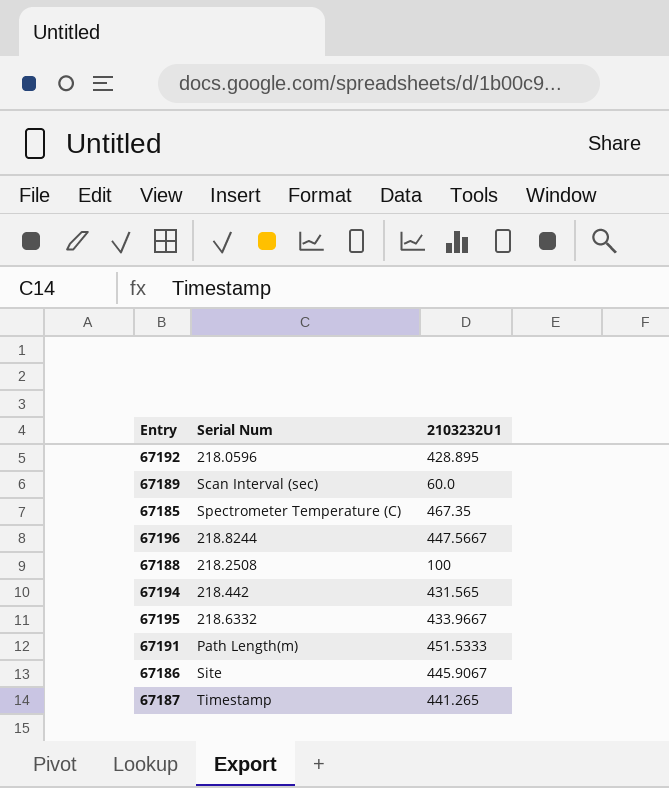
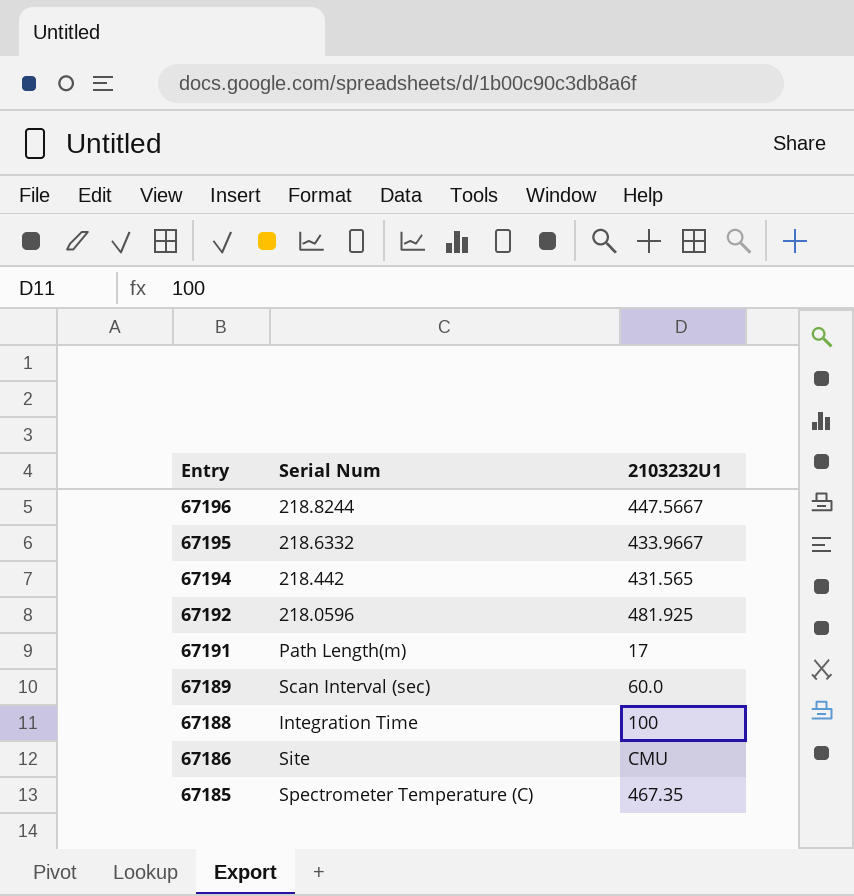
row order: none -> Entry descending
row 67187: Timestamp | 441.265 -> none
67192 | 2103232U1: 428.895 -> 481.925
67191 | 2103232U1: 451.5333 -> 17
67188 | Serial Num: 218.2508 -> Integration Time
67186 | 2103232U1: 445.9067 -> CMU

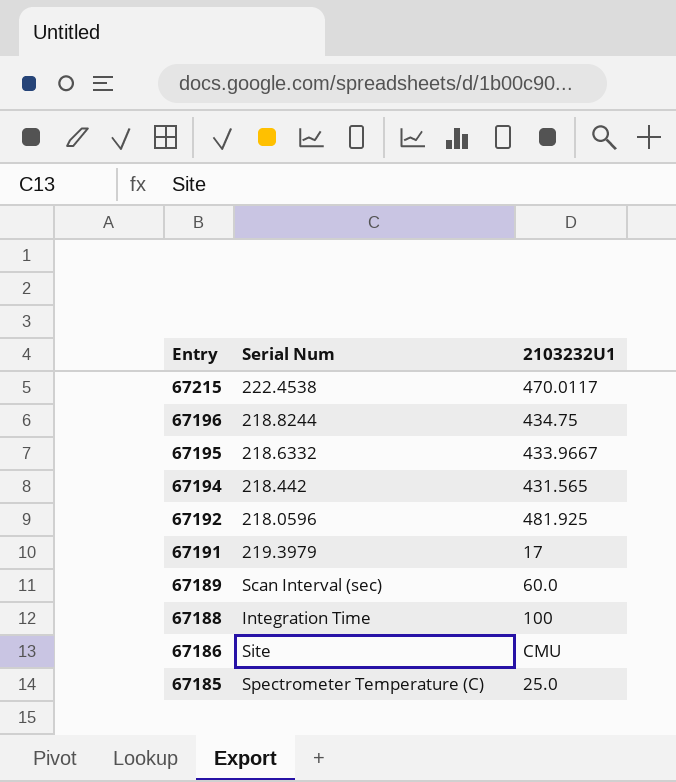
row 67215: none -> 222.4538 | 470.0117
67196 | 2103232U1: 447.5667 -> 434.75
67191 | Serial Num: Path Length(m) -> 219.3979
67185 | 2103232U1: 467.35 -> 25.0

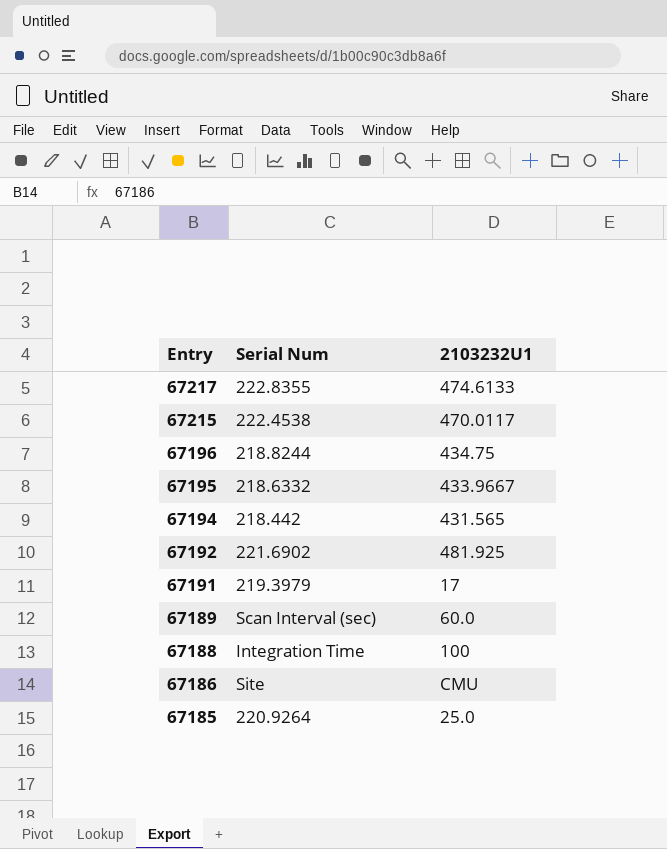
row 67217: none -> 222.8355 | 474.6133
67192 | Serial Num: 218.0596 -> 221.6902
67185 | Serial Num: Spectrometer Temperature (C) -> 220.9264

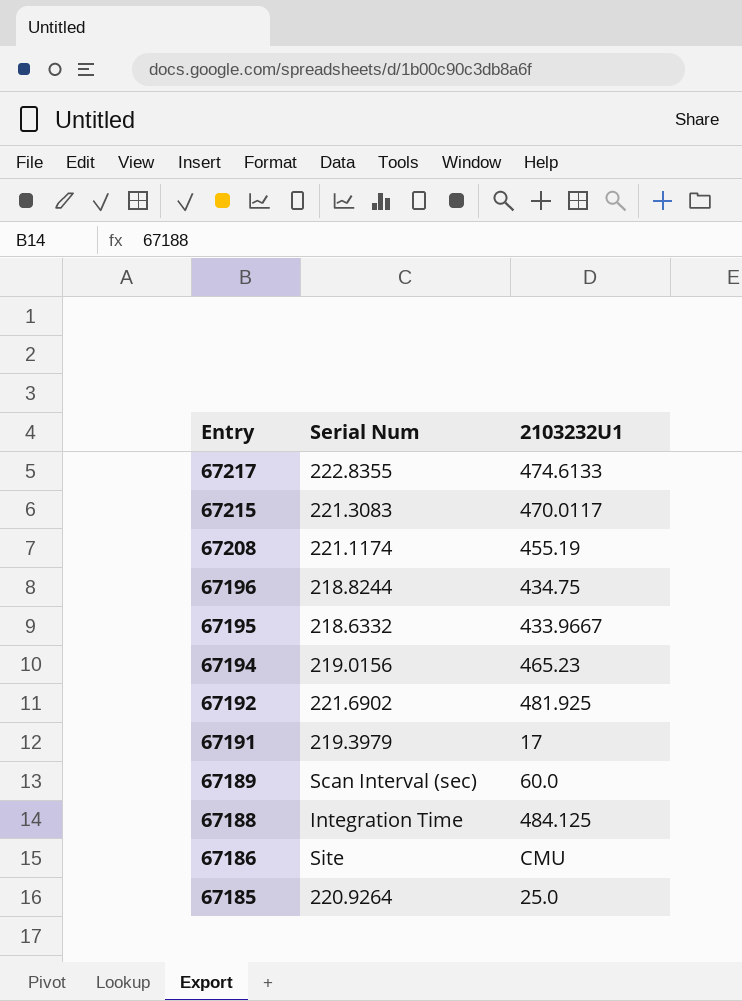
67215 | Serial Num: 222.4538 -> 221.3083
row 67208: none -> 221.1174 | 455.19
67194 | Serial Num: 218.442 -> 219.0156
67194 | 2103232U1: 431.565 -> 465.23
67188 | 2103232U1: 100 -> 484.125

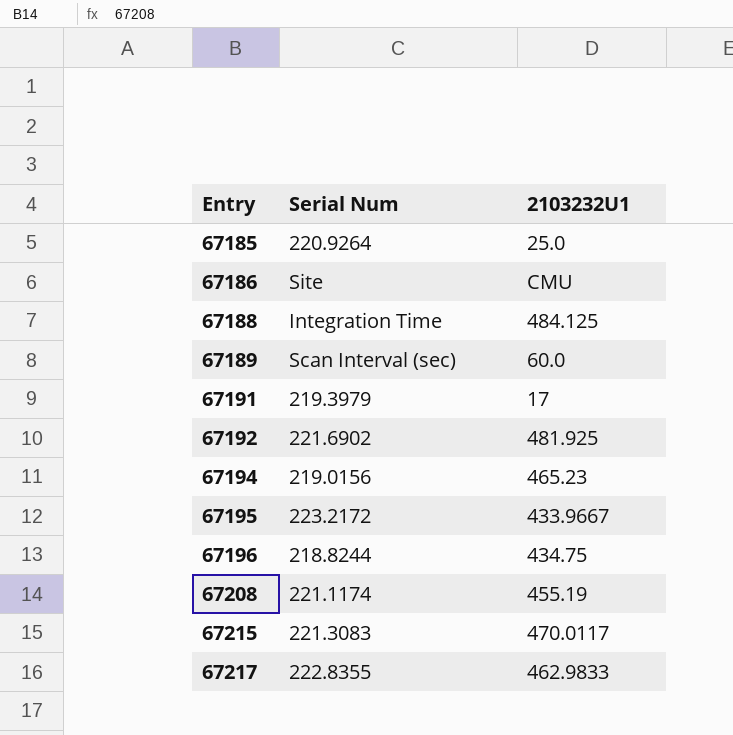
row order: Entry descending -> Entry ascending
67195 | Serial Num: 218.6332 -> 223.2172
67217 | 2103232U1: 474.6133 -> 462.9833

